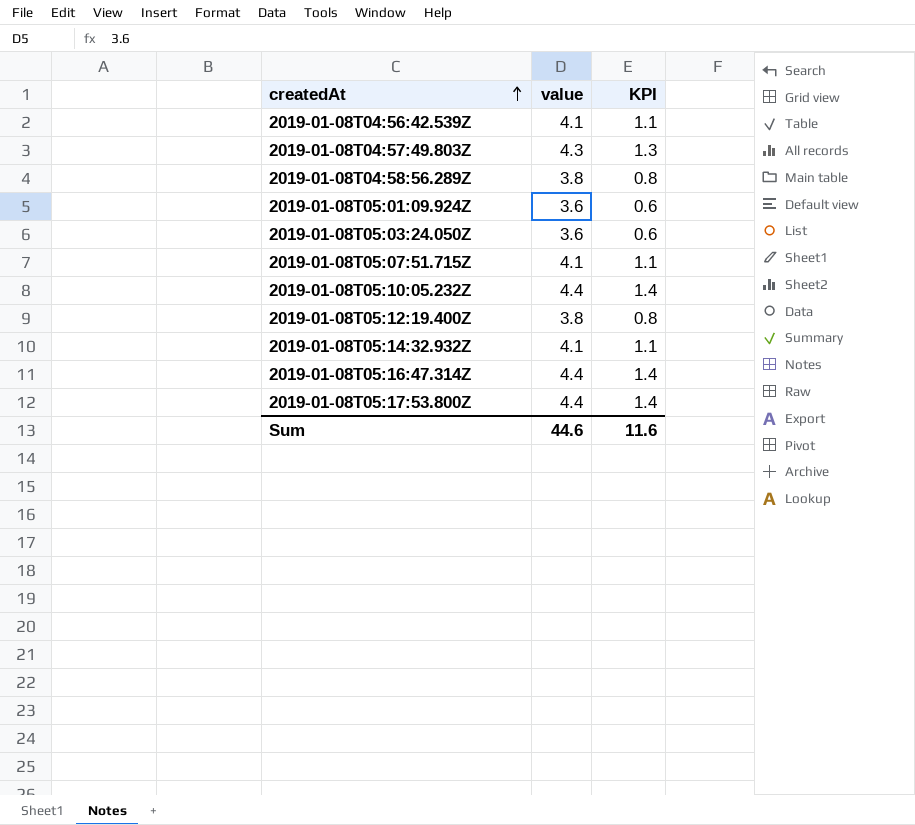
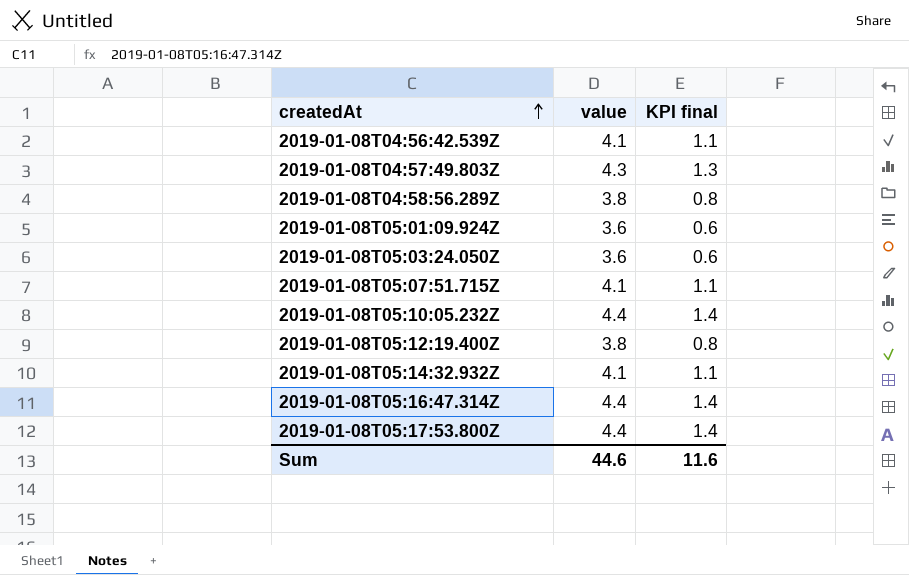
column name: KPI -> KPI final

